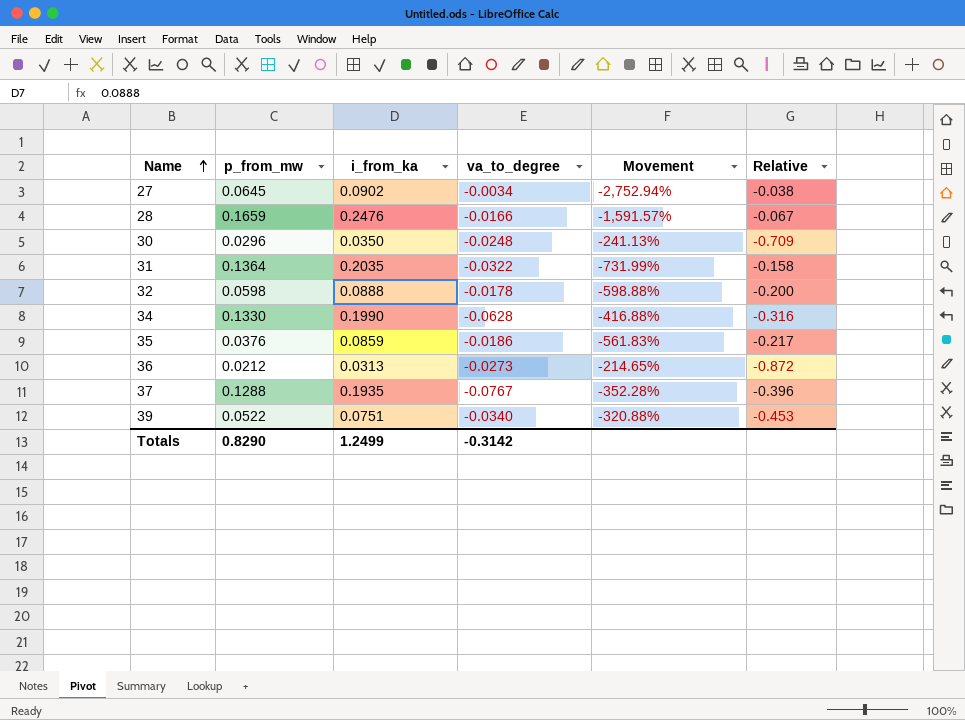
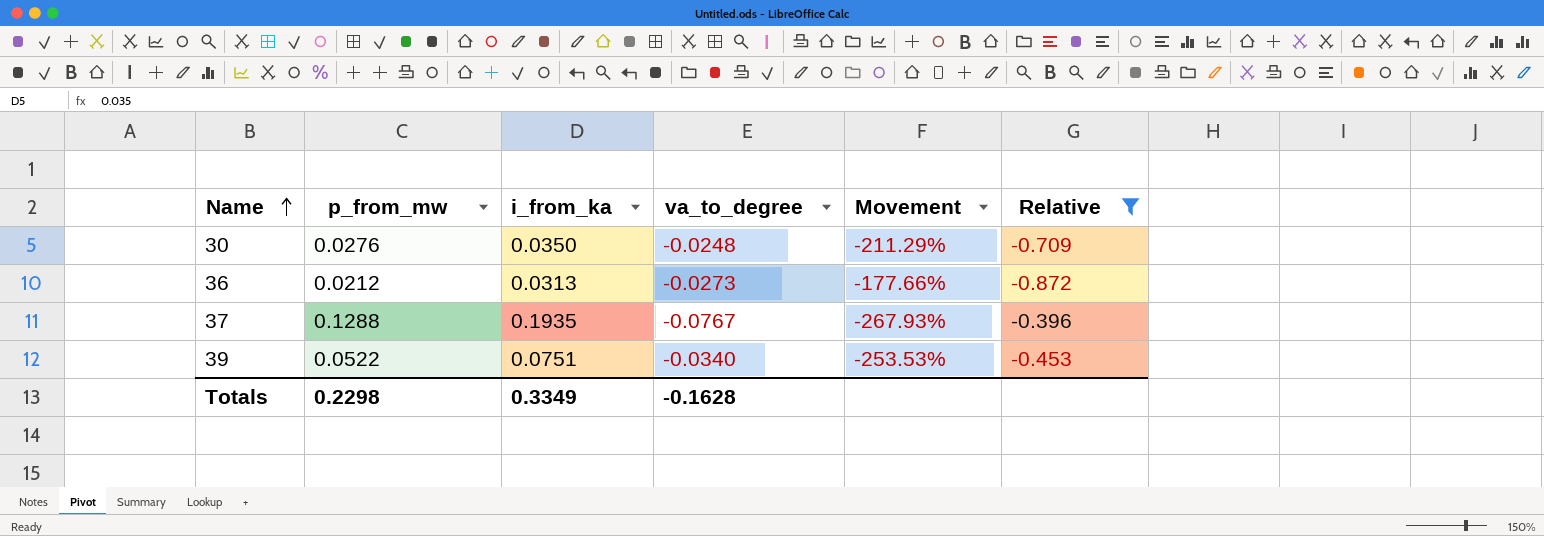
filter: none -> Relative <= -0.396
column Movement | formula: ([i_from_ka] - [va_to_degree]) / [va_to_degree] -> ([p_from_mw] - [va_to_degree]) / [va_to_degree]
30 | p_from_mw: 0.0296 -> 0.0276
Totals | p_from_mw: 0.8290 -> 0.2298
Totals | i_from_ka: 1.2499 -> 0.3349
Totals | va_to_degree: -0.3142 -> -0.1628

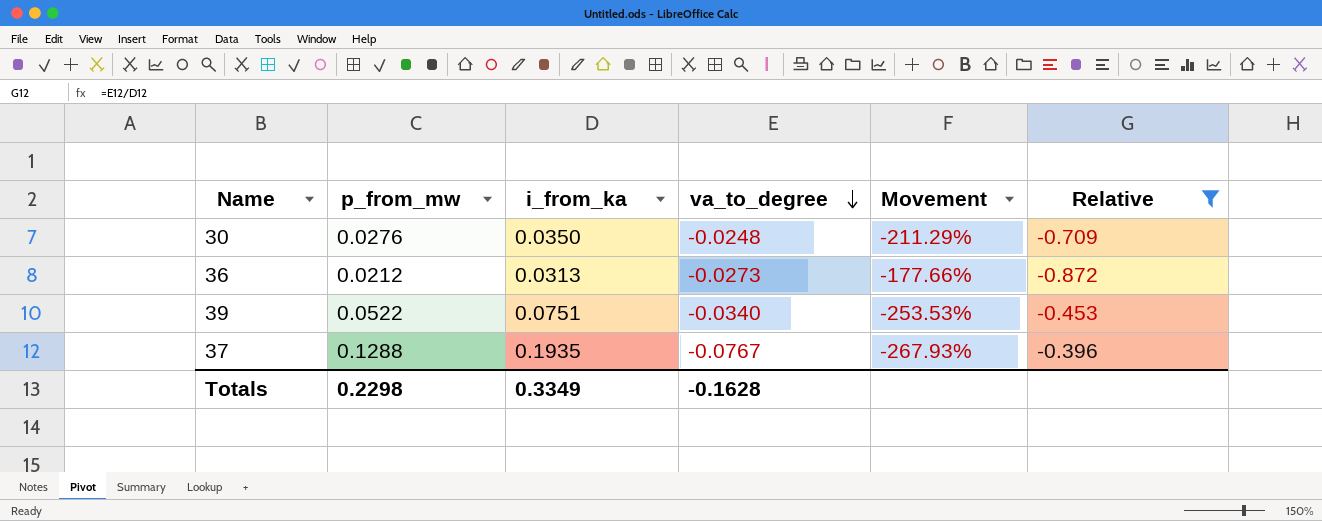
row order: Name ascending -> va_to_degree descending

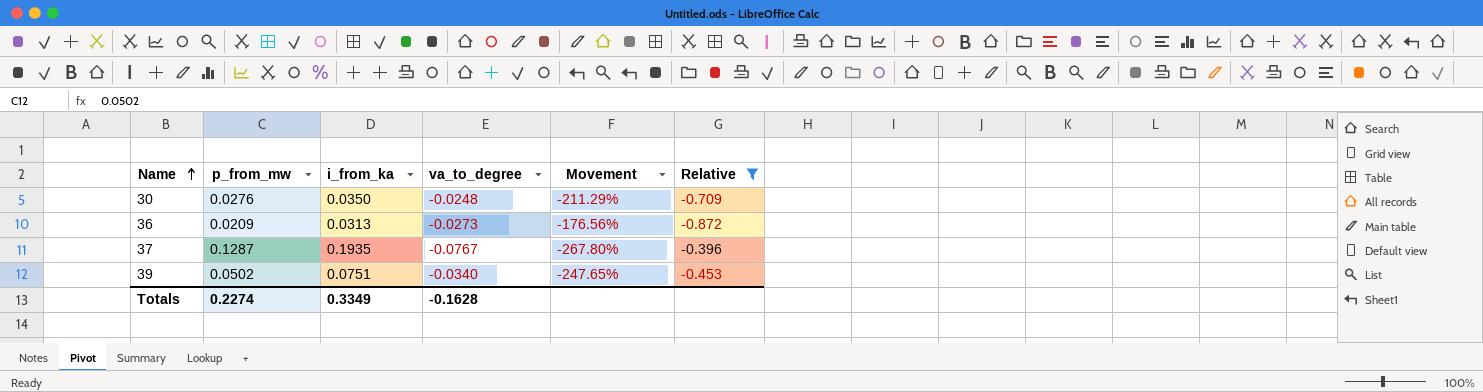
row order: va_to_degree descending -> Name ascending
36 | p_from_mw: 0.0212 -> 0.0209
36 | Movement: -177.66% -> -176.56%
37 | p_from_mw: 0.1288 -> 0.1287
37 | Movement: -267.93% -> -267.80%
39 | p_from_mw: 0.0522 -> 0.0502
39 | Movement: -253.53% -> -247.65%
Totals | p_from_mw: 0.2298 -> 0.2274

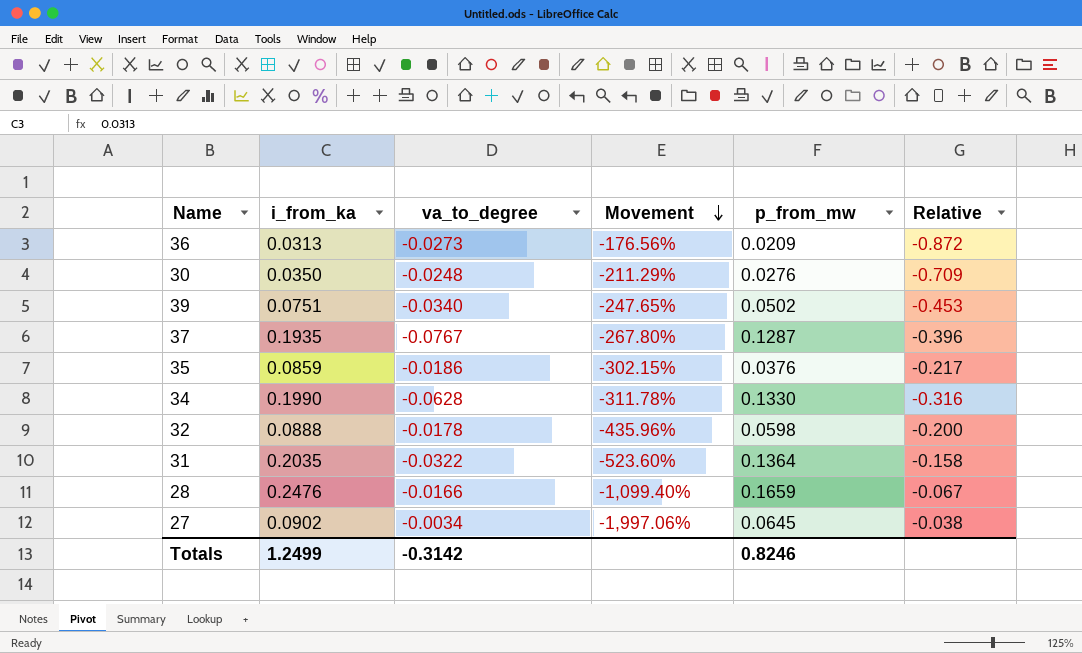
filter: Relative <= -0.396 -> none
row order: Name ascending -> Movement descending
column p_from_mw | position: 2 -> 5
Totals | i_from_ka: 0.3349 -> 1.2499
Totals | va_to_degree: -0.1628 -> -0.3142
Totals | p_from_mw: 0.2274 -> 0.8246

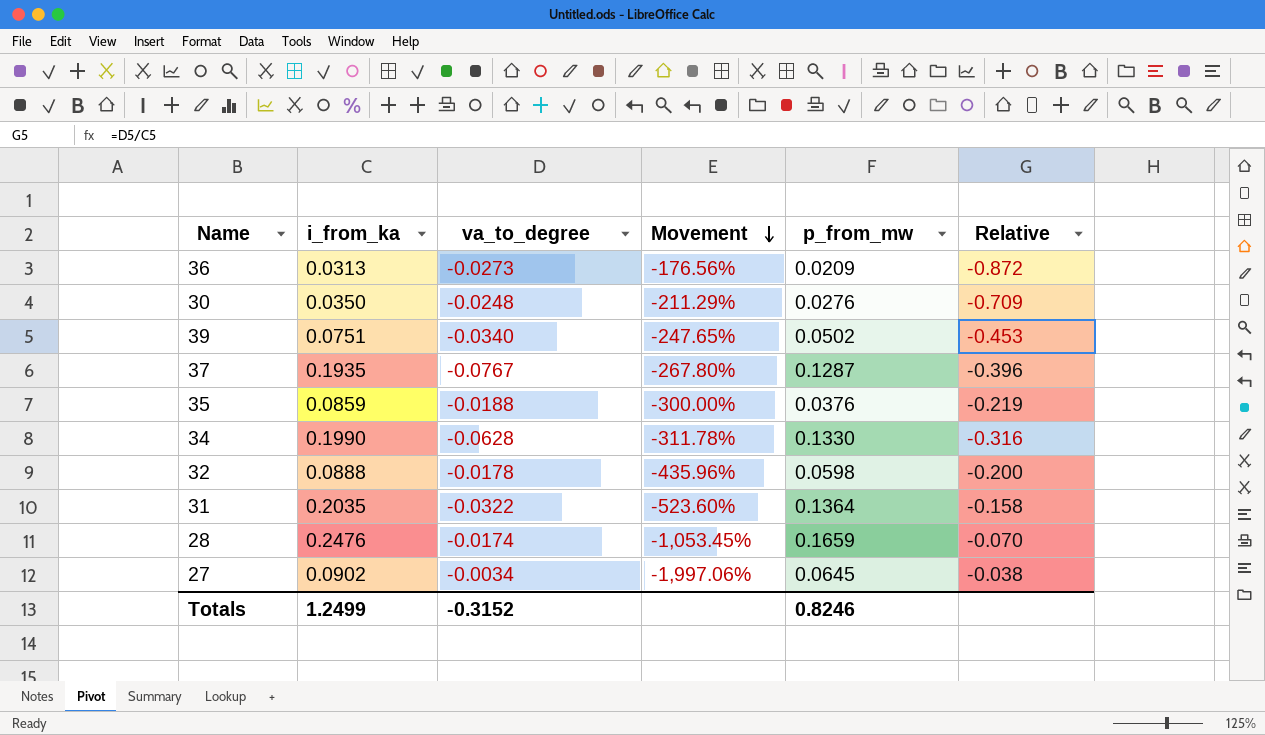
35 | va_to_degree: -0.0186 -> -0.0188
35 | Movement: -302.15% -> -300.00%
35 | Relative: -0.217 -> -0.219
28 | va_to_degree: -0.0166 -> -0.0174
28 | Movement: -1,099.40% -> -1,053.45%
28 | Relative: -0.067 -> -0.070
Totals | va_to_degree: -0.3142 -> -0.3152

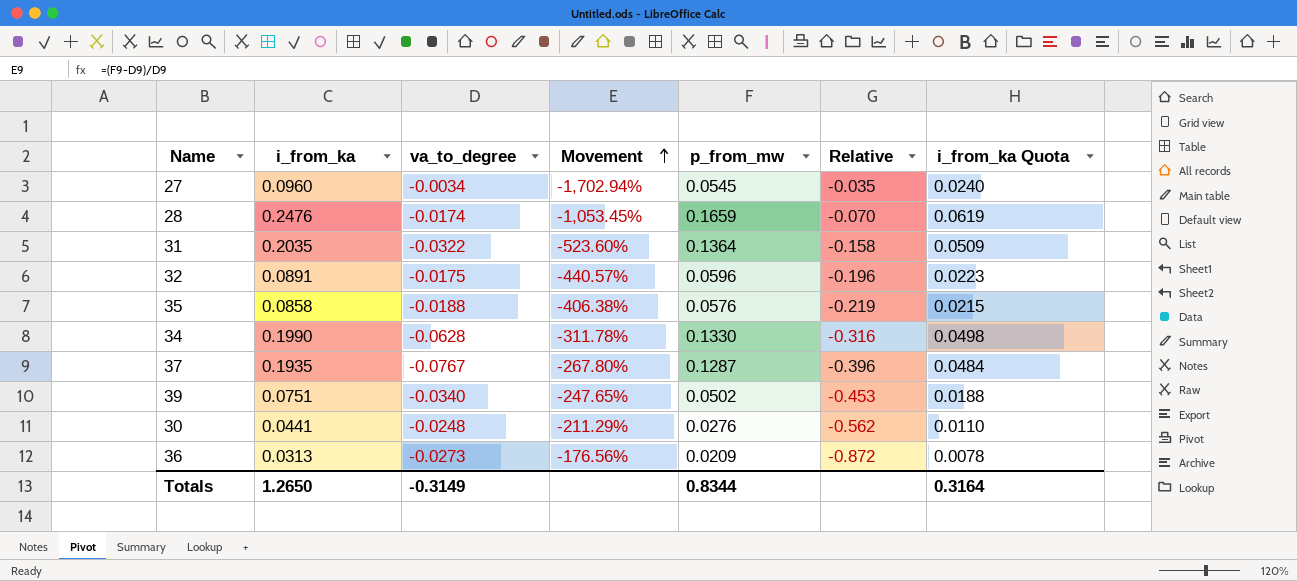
row order: Movement descending -> Movement ascending
column i_from_ka Quota | formula: none -> [i_from_ka] * 0.25
27 | i_from_ka: 0.0902 -> 0.0960
27 | Movement: -1,997.06% -> -1,702.94%
27 | p_from_mw: 0.0645 -> 0.0545
27 | Relative: -0.038 -> -0.035
32 | i_from_ka: 0.0888 -> 0.0891
32 | va_to_degree: -0.0178 -> -0.0175
32 | Movement: -435.96% -> -440.57%
32 | p_from_mw: 0.0598 -> 0.0596
32 | Relative: -0.200 -> -0.196
35 | i_from_ka: 0.0859 -> 0.0858
35 | Movement: -300.00% -> -406.38%
35 | p_from_mw: 0.0376 -> 0.0576
30 | i_from_ka: 0.0350 -> 0.0441
30 | Relative: -0.709 -> -0.562
Totals | i_from_ka: 1.2499 -> 1.2650
Totals | va_to_degree: -0.3152 -> -0.3149
Totals | p_from_mw: 0.8246 -> 0.8344

